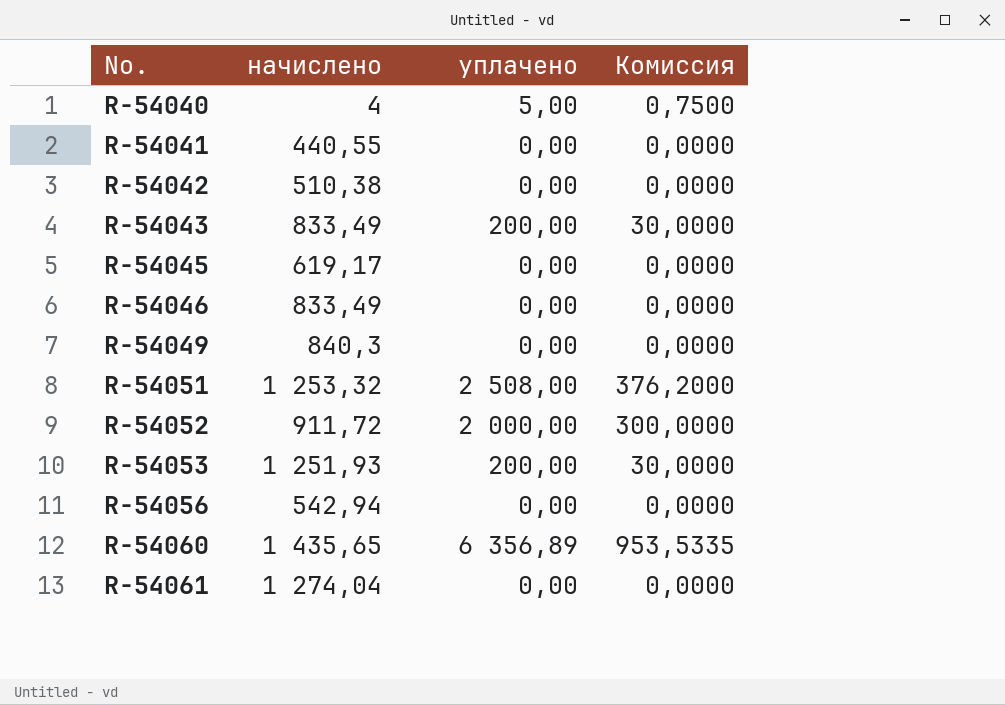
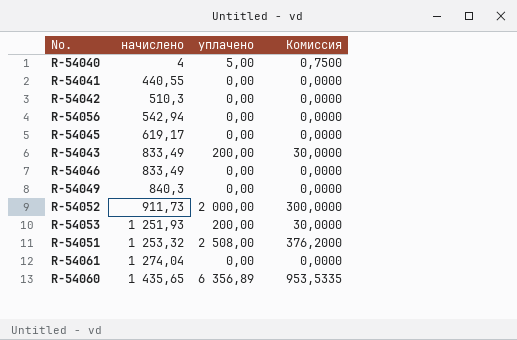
row order: No. ascending -> начислено ascending
R-54042 | начислено: 510,38 -> 510,3
R-54052 | начислено: 911,72 -> 911,73

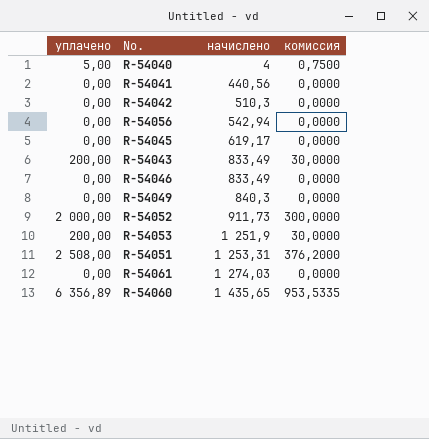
column уплачено | position: 3 -> 1
column name: Комиссия -> комиссия
R-54041 | начислено: 440,55 -> 440,56
R-54053 | начислено: 1 251,93 -> 1 251,9
R-54051 | начислено: 1 253,32 -> 1 253,31
R-54061 | начислено: 1 274,04 -> 1 274,03

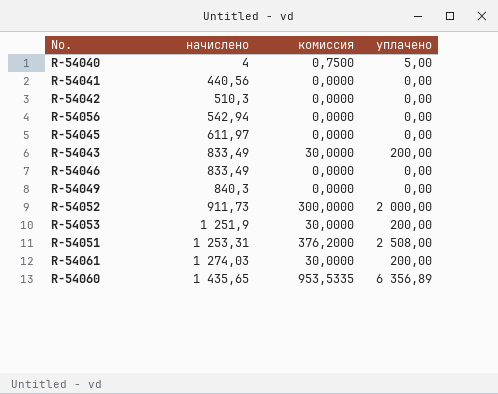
column уплачено | position: 1 -> 4
R-54045 | начислено: 619,17 -> 611,97
R-54061 | комиссия: 0,0000 -> 30,0000
R-54061 | уплачено: 0,00 -> 200,00

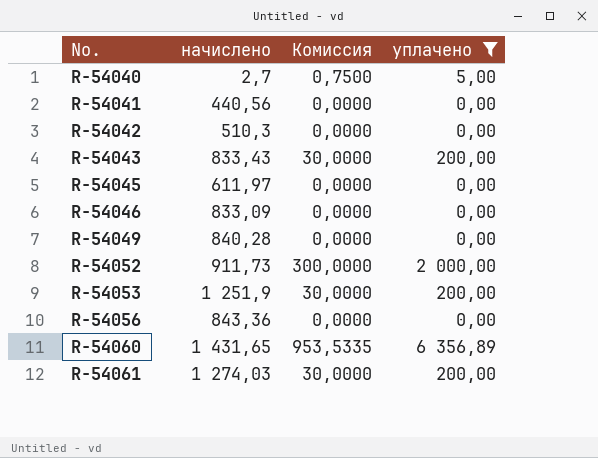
filter: none -> уплачено != 2 508,00
row order: начислено ascending -> No. ascending
column name: комиссия -> Комиссия
R-54040 | начислено: 4 -> 2,7
R-54043 | начислено: 833,49 -> 833,43
R-54046 | начислено: 833,49 -> 833,09
R-54049 | начислено: 840,3 -> 840,28
R-54056 | начислено: 542,94 -> 843,36
R-54060 | начислено: 1 435,65 -> 1 431,65

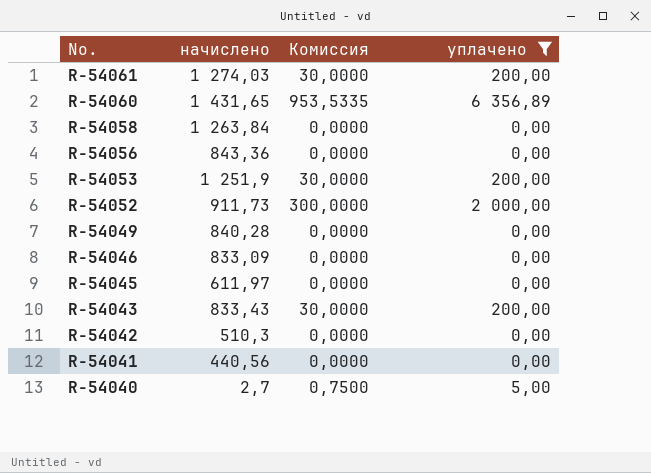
row order: No. ascending -> No. descending
row R-54058: none -> 1 263,84 | 0,0000 | 0,00

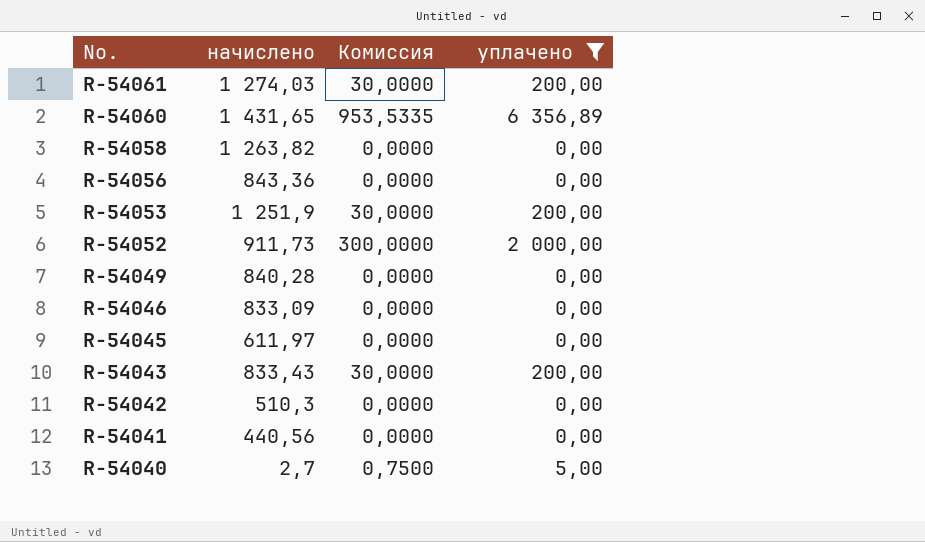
R-54058 | начислено: 1 263,84 -> 1 263,82

